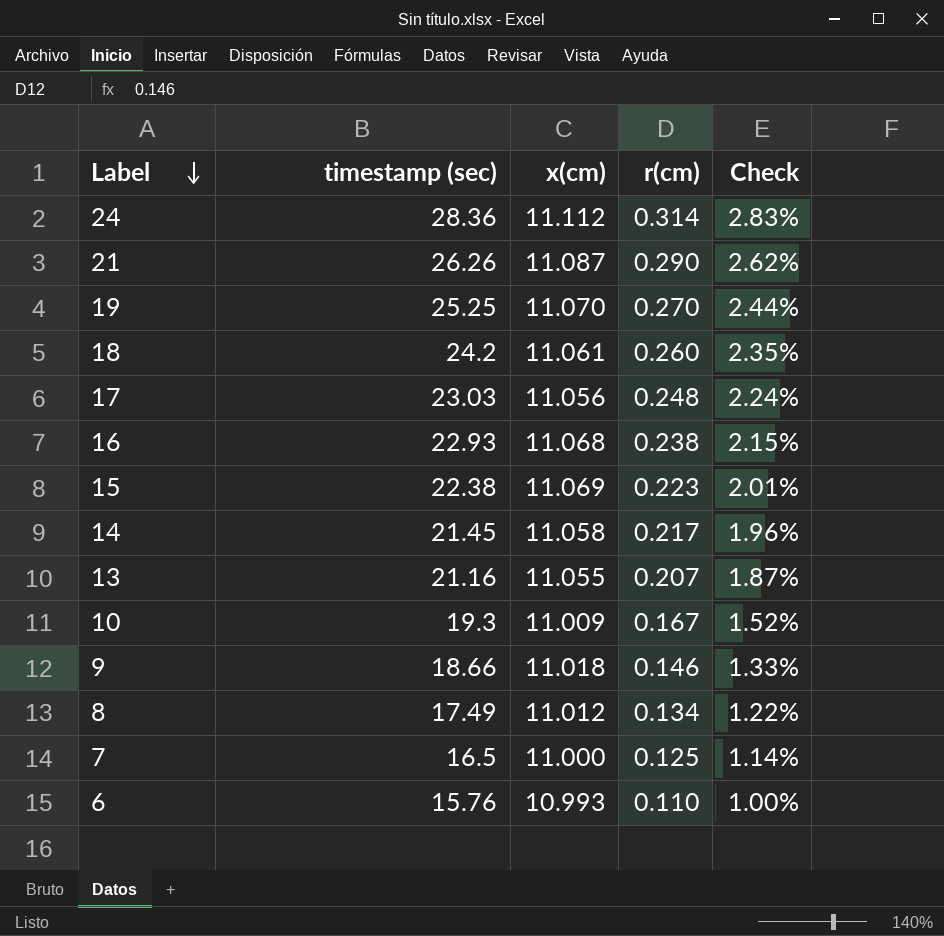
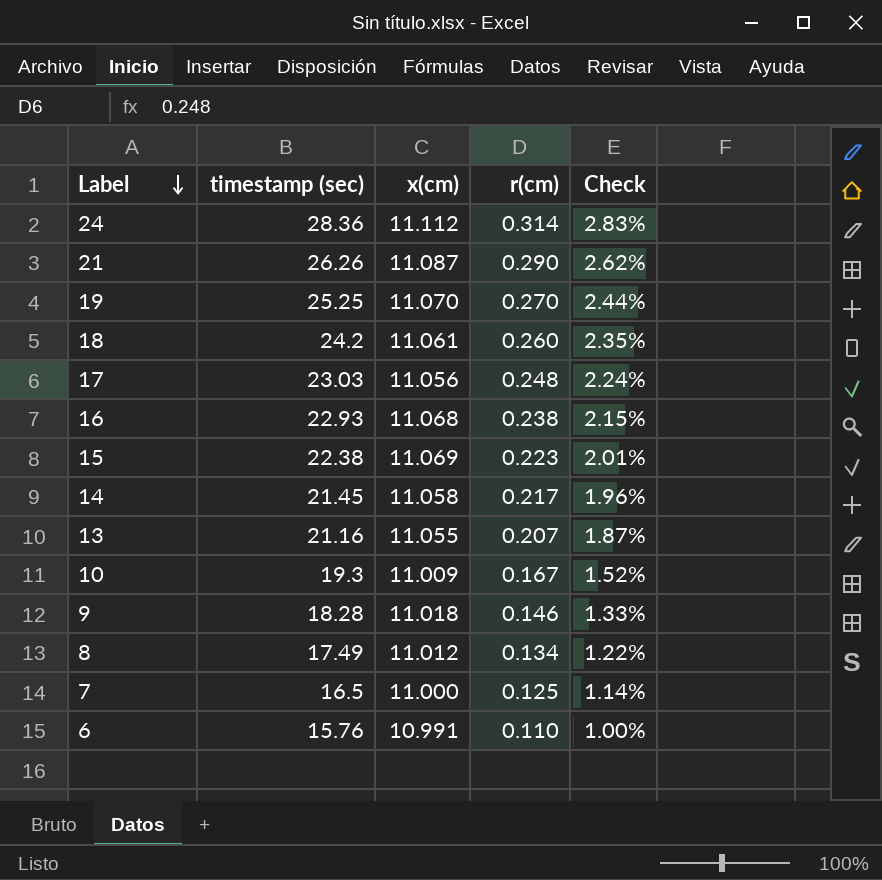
9 | timestamp (sec): 18.66 -> 18.28
6 | x(cm): 10.993 -> 10.991

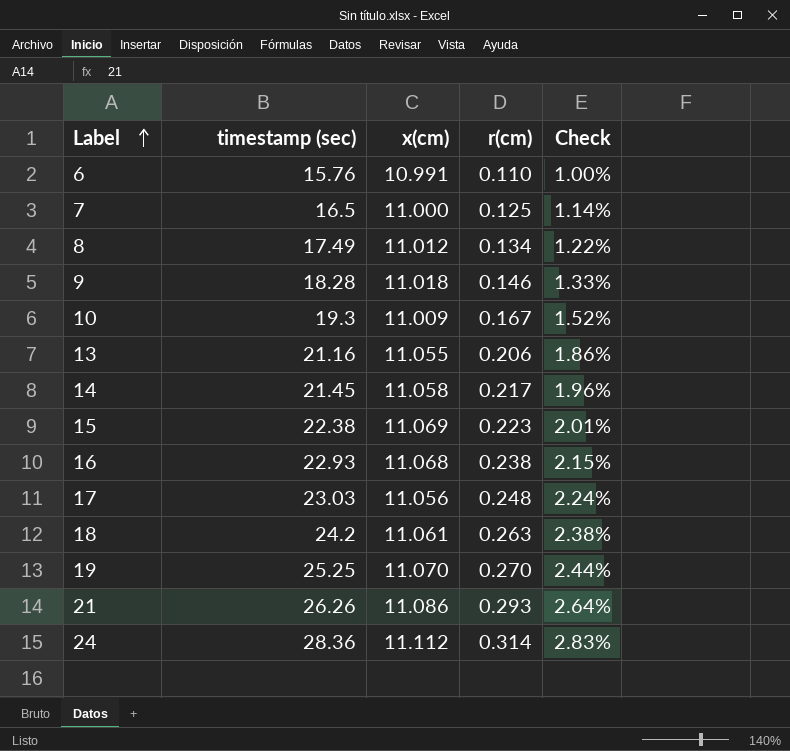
row order: Label descending -> Label ascending
13 | r(cm): 0.207 -> 0.206
13 | Check: 1.87% -> 1.86%
18 | r(cm): 0.260 -> 0.263
18 | Check: 2.35% -> 2.38%
21 | x(cm): 11.087 -> 11.086
21 | r(cm): 0.290 -> 0.293
21 | Check: 2.62% -> 2.64%

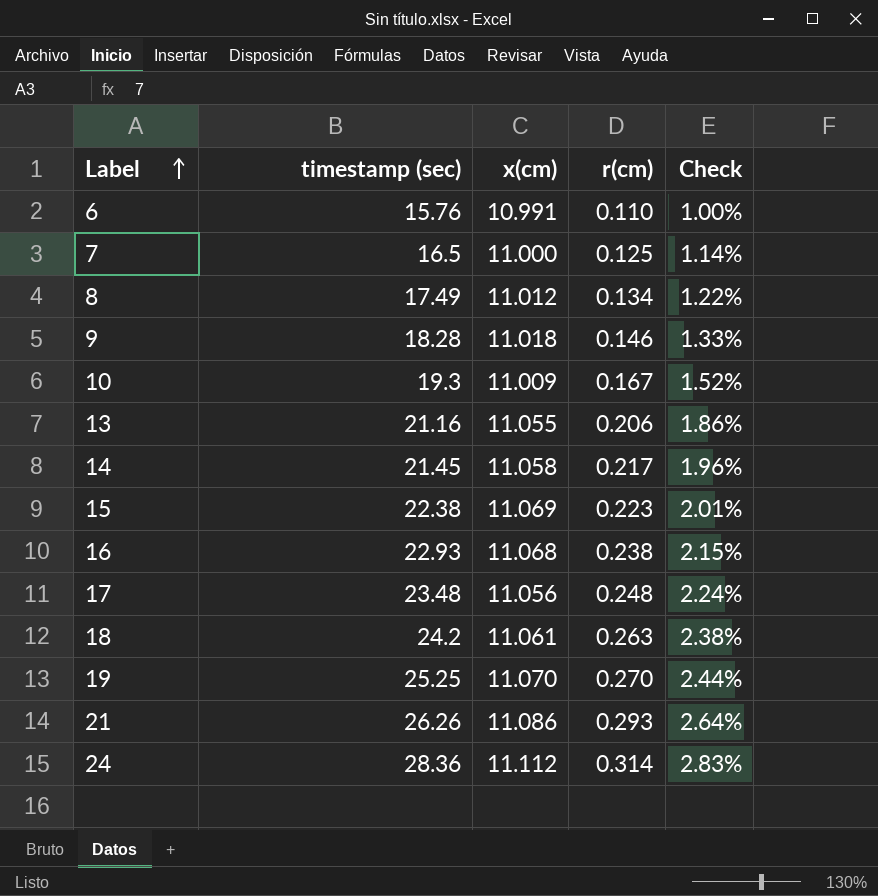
17 | timestamp (sec): 23.03 -> 23.48

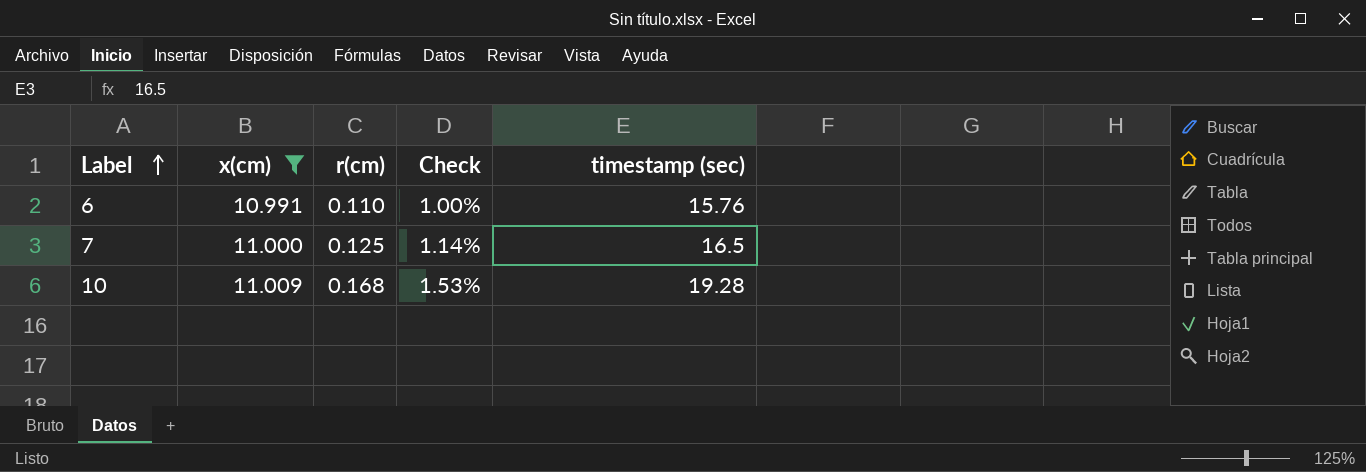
filter: none -> x(cm) <= 11.009
column timestamp (sec) | position: 2 -> 5
10 | r(cm): 0.167 -> 0.168
10 | Check: 1.52% -> 1.53%
10 | timestamp (sec): 19.3 -> 19.28

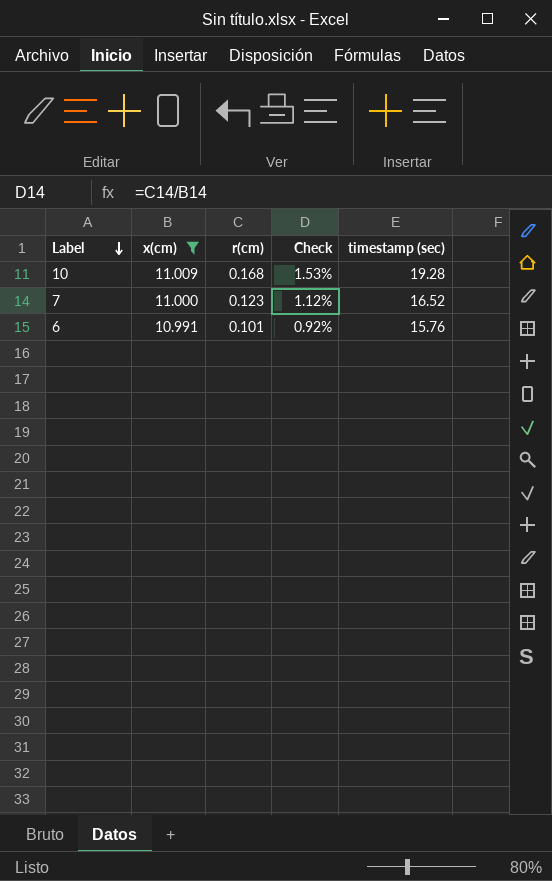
row order: Label ascending -> Label descending
7 | r(cm): 0.125 -> 0.123
7 | Check: 1.14% -> 1.12%
7 | timestamp (sec): 16.5 -> 16.52
6 | r(cm): 0.110 -> 0.101
6 | Check: 1.00% -> 0.92%

